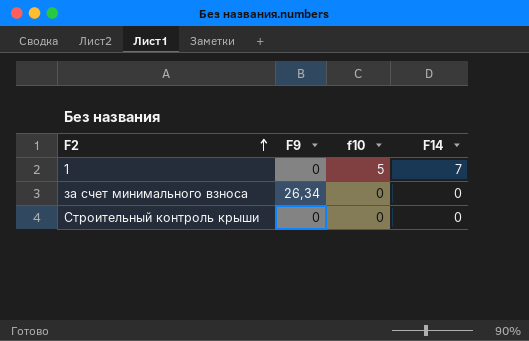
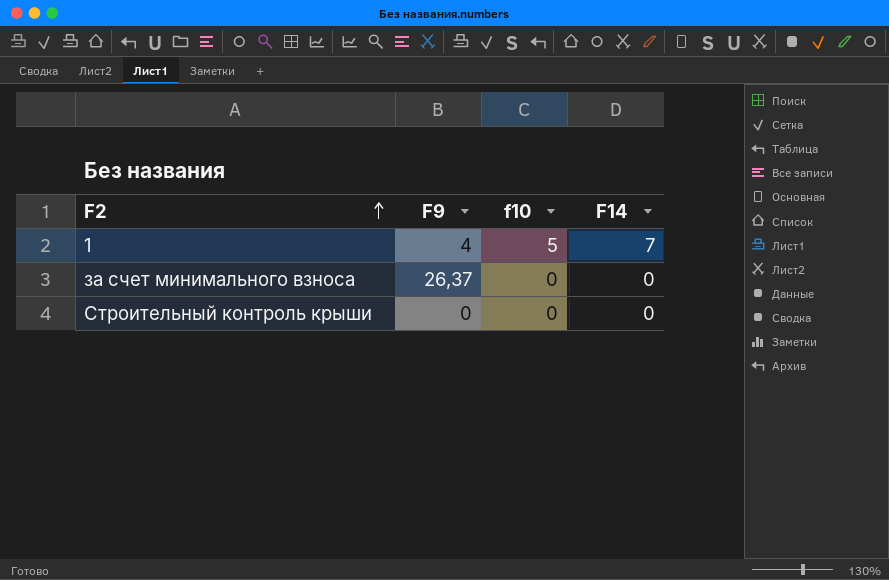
1 | F9: 0 -> 4
за счет минимального взноса | F9: 26,34 -> 26,37

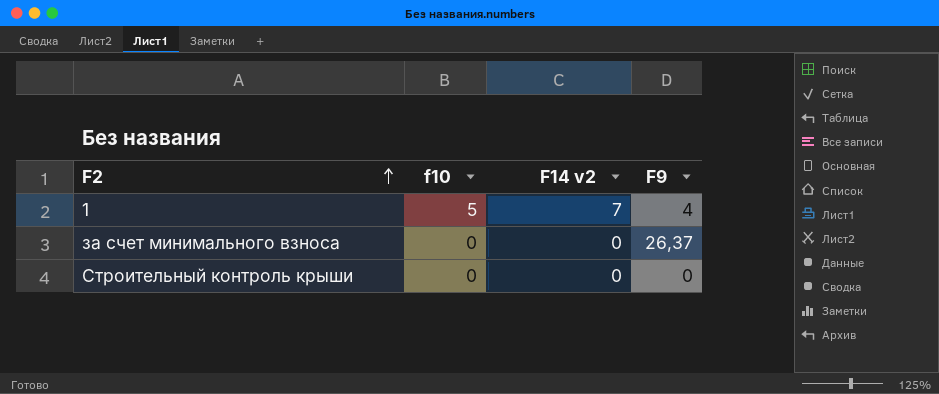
column name: F14 -> F14 v2
column F9 | position: 2 -> 4

